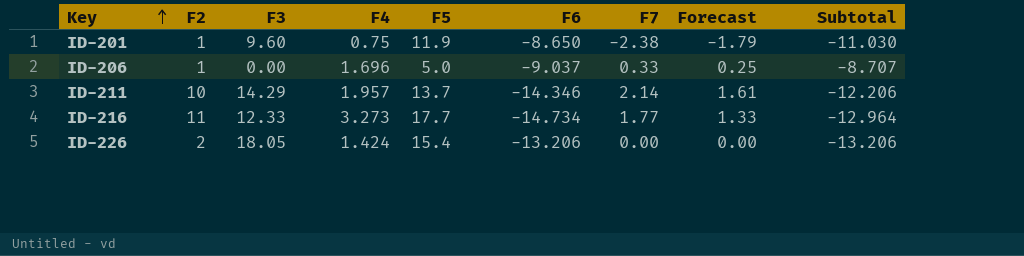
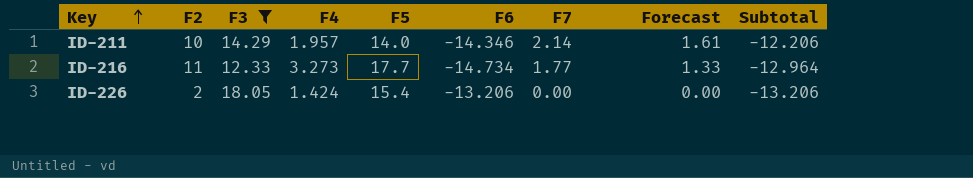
filter: none -> F3 >= 12.33
ID-211 | F5: 13.7 -> 14.0

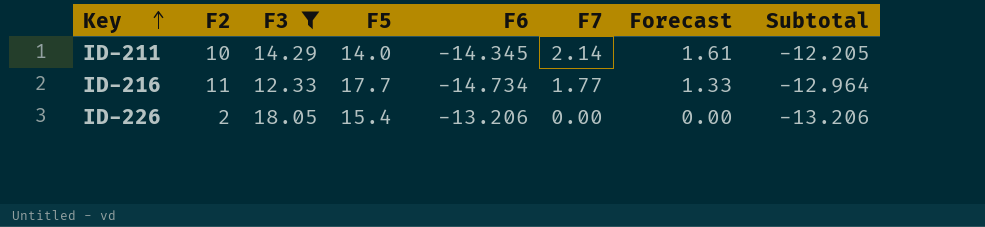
column F4 | position: 4 -> none
ID-211 | F6: -14.346 -> -14.345
ID-211 | Subtotal: -12.206 -> -12.205

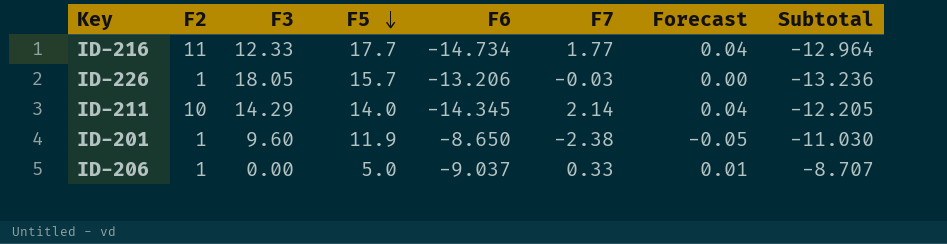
filter: F3 >= 12.33 -> none
row order: Key ascending -> F5 descending
column Forecast | formula: [F7] * 0.75 -> [F7] * 0.02
ID-226 | F2: 2 -> 1
ID-226 | F5: 15.4 -> 15.7
ID-226 | F7: 0.00 -> -0.03
ID-226 | Subtotal: -13.206 -> -13.236

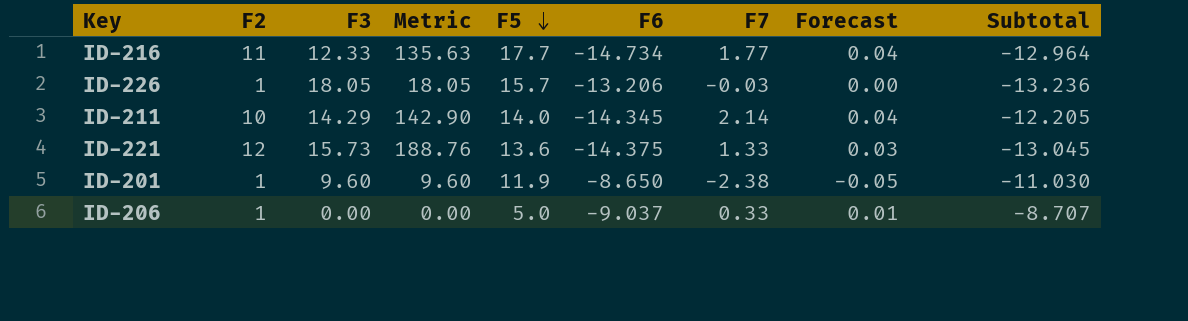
column Metric | formula: none -> [F2] * [F3]
row ID-221: none -> 12 | 15.73 | 188.76 | 13.6 | -14.375 | 1.33 | 0.03 | -13.045

